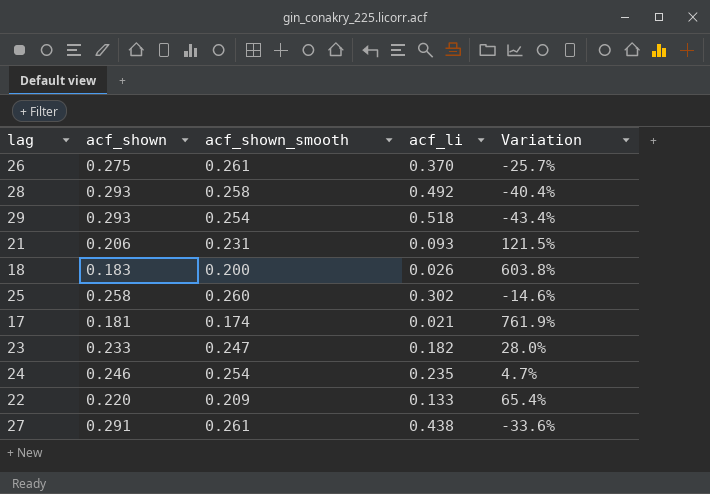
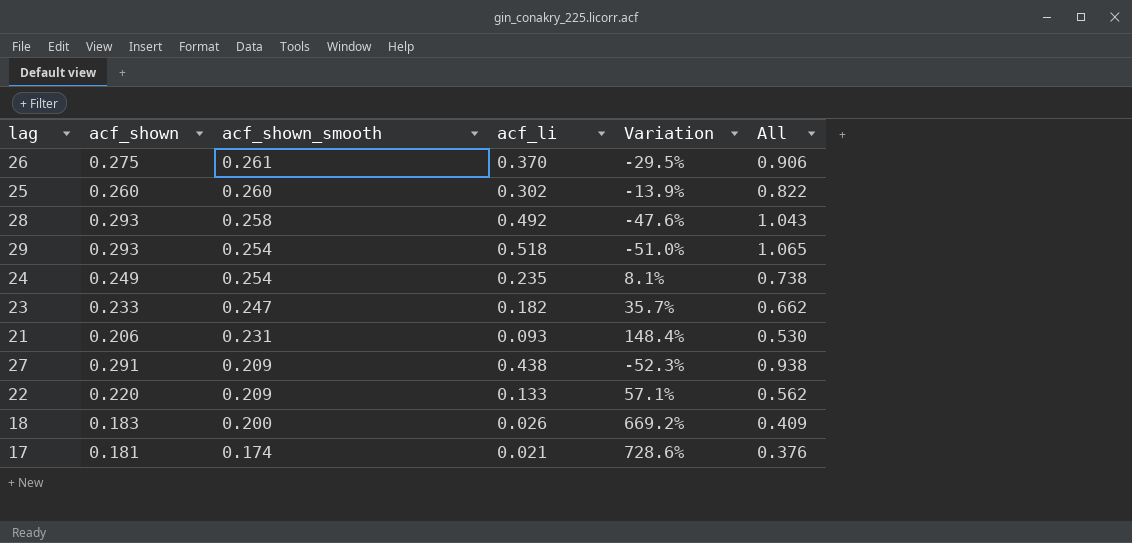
row order: none -> acf_shown_smooth descending
column Variation | formula: ([acf_shown] - [acf_li]) / [acf_li] -> ([acf_shown_smooth] - [acf_li]) / [acf_li]
column All | formula: none -> [acf_shown] + [acf_shown_smooth] + [acf_li]
25 | acf_shown: 0.258 -> 0.260
24 | acf_shown: 0.246 -> 0.249
27 | acf_shown_smooth: 0.261 -> 0.209

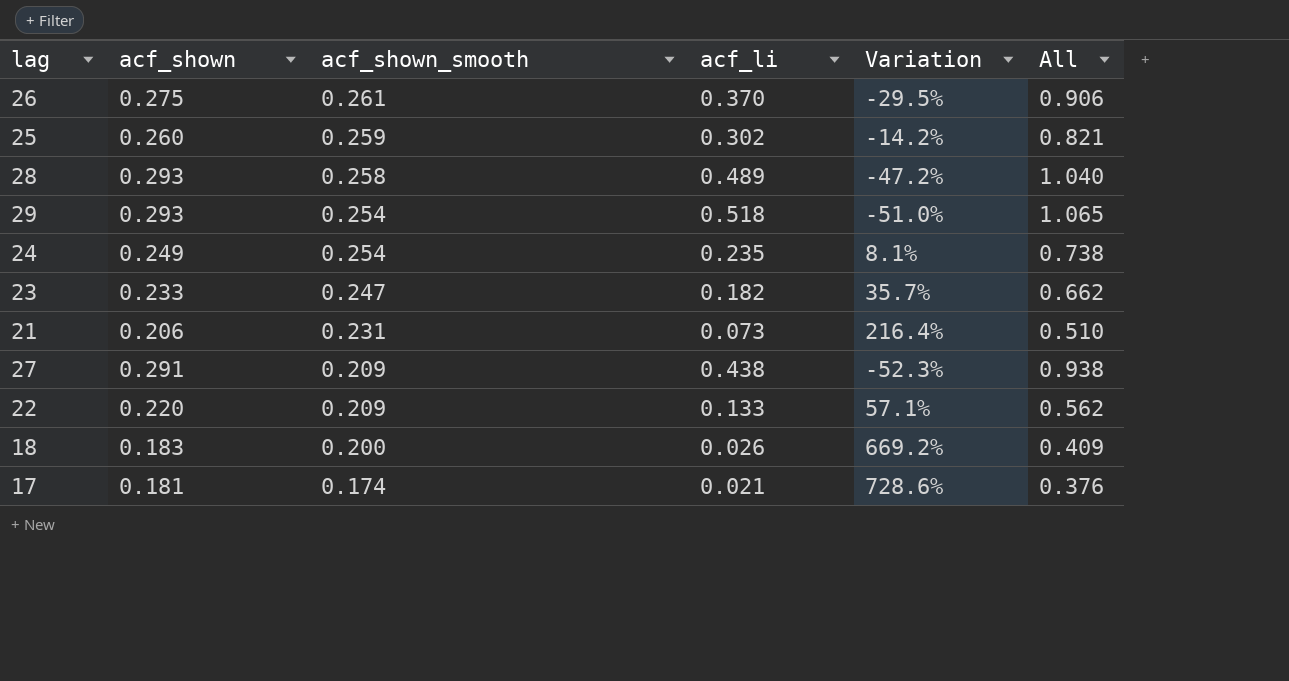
25 | acf_shown_smooth: 0.260 -> 0.259
25 | Variation: -13.9% -> -14.2%
25 | All: 0.822 -> 0.821
28 | acf_li: 0.492 -> 0.489
28 | Variation: -47.6% -> -47.2%
28 | All: 1.043 -> 1.040
21 | acf_li: 0.093 -> 0.073
21 | Variation: 148.4% -> 216.4%
21 | All: 0.530 -> 0.510

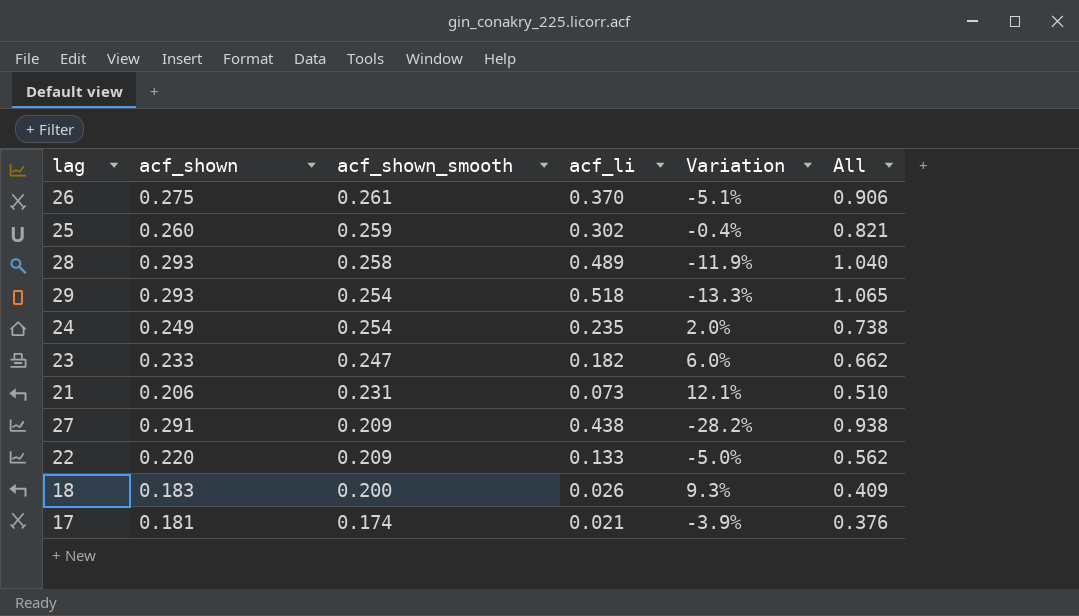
column Variation | formula: ([acf_shown_smooth] - [acf_li]) / [acf_li] -> ([acf_shown_smooth] - [acf_shown]) / [acf_shown]

